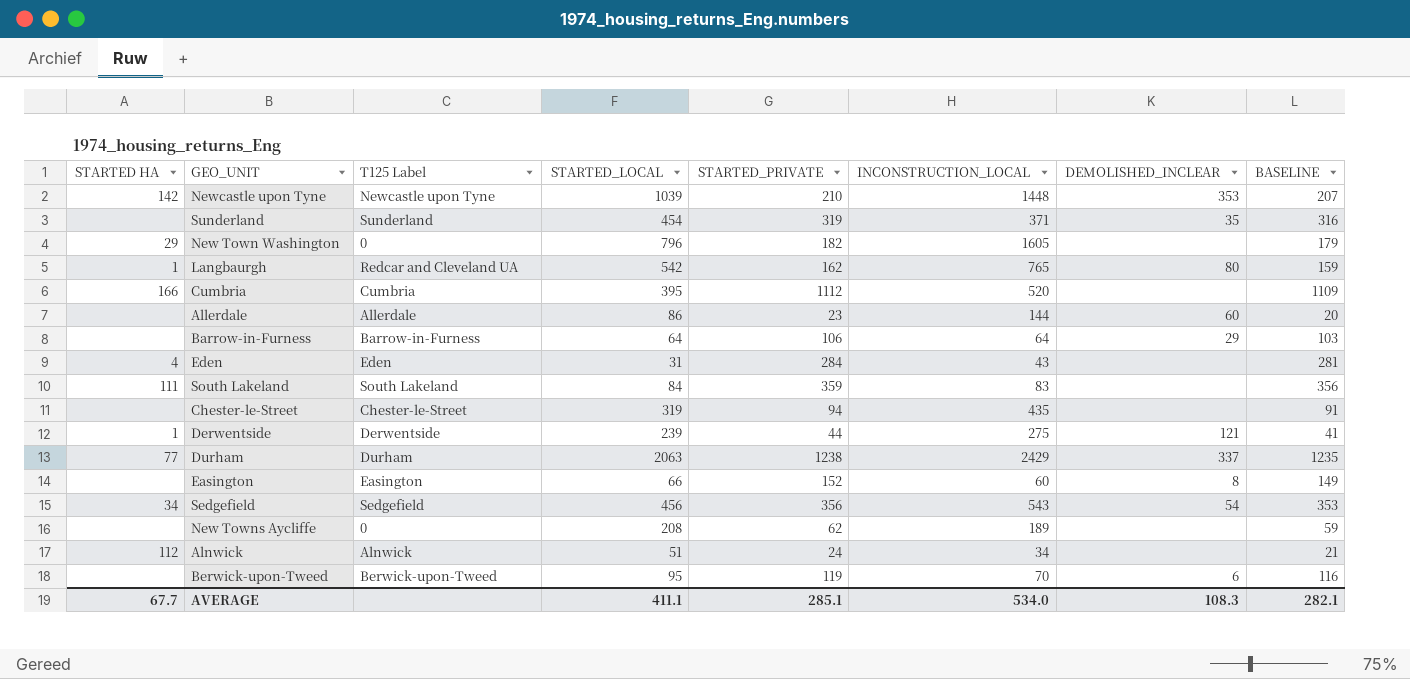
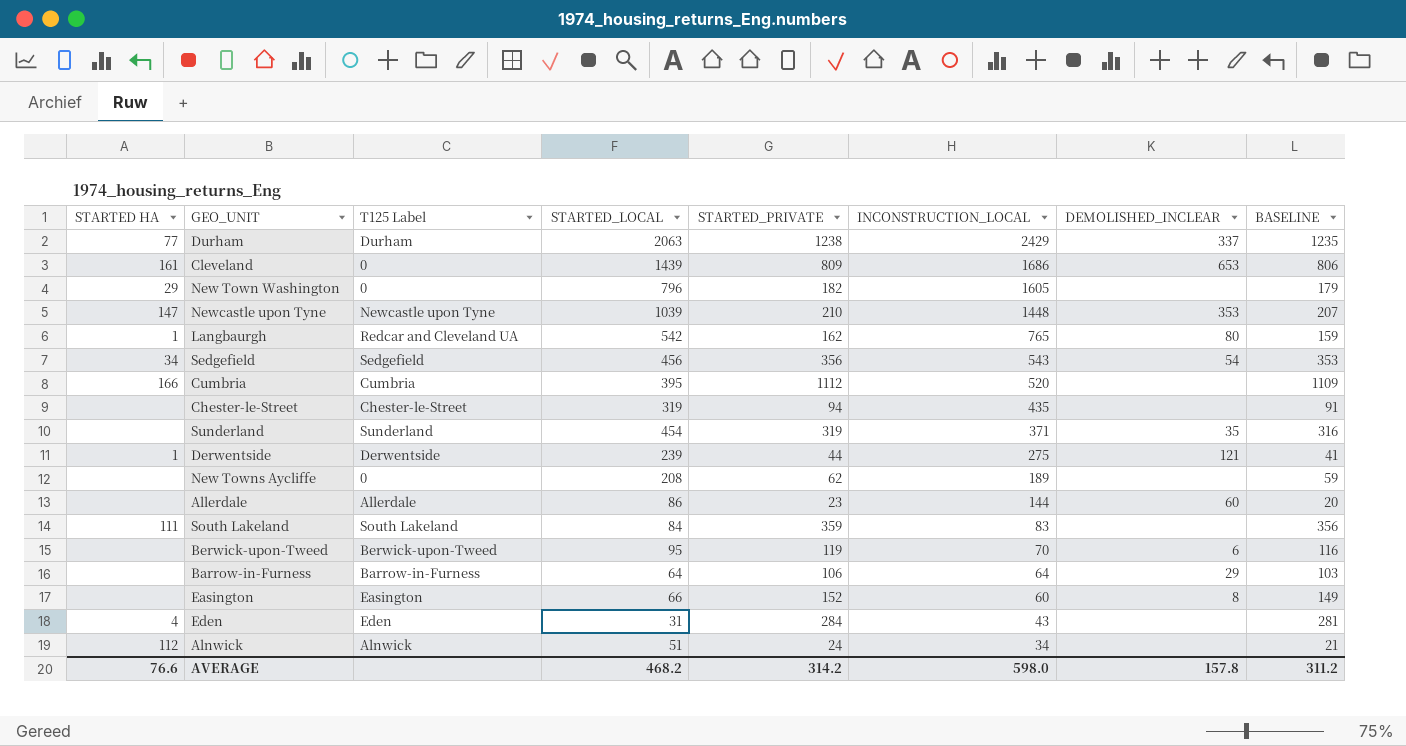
row order: none -> INCONSTRUCTION_LOCAL descending
row Cleveland: none -> 161 | 0 | 1439 | 809 | 1686 | 653 | 806
Newcastle upon Tyne | STARTED HA: 142 -> 147
AVERAGE | STARTED HA: 67.7 -> 76.6
AVERAGE | STARTED_LOCAL: 411.1 -> 468.2
AVERAGE | STARTED_PRIVATE: 285.1 -> 314.2
AVERAGE | INCONSTRUCTION_LOCAL: 534.0 -> 598.0
AVERAGE | DEMOLISHED_INCLEAR: 108.3 -> 157.8
AVERAGE | BASELINE: 282.1 -> 311.2

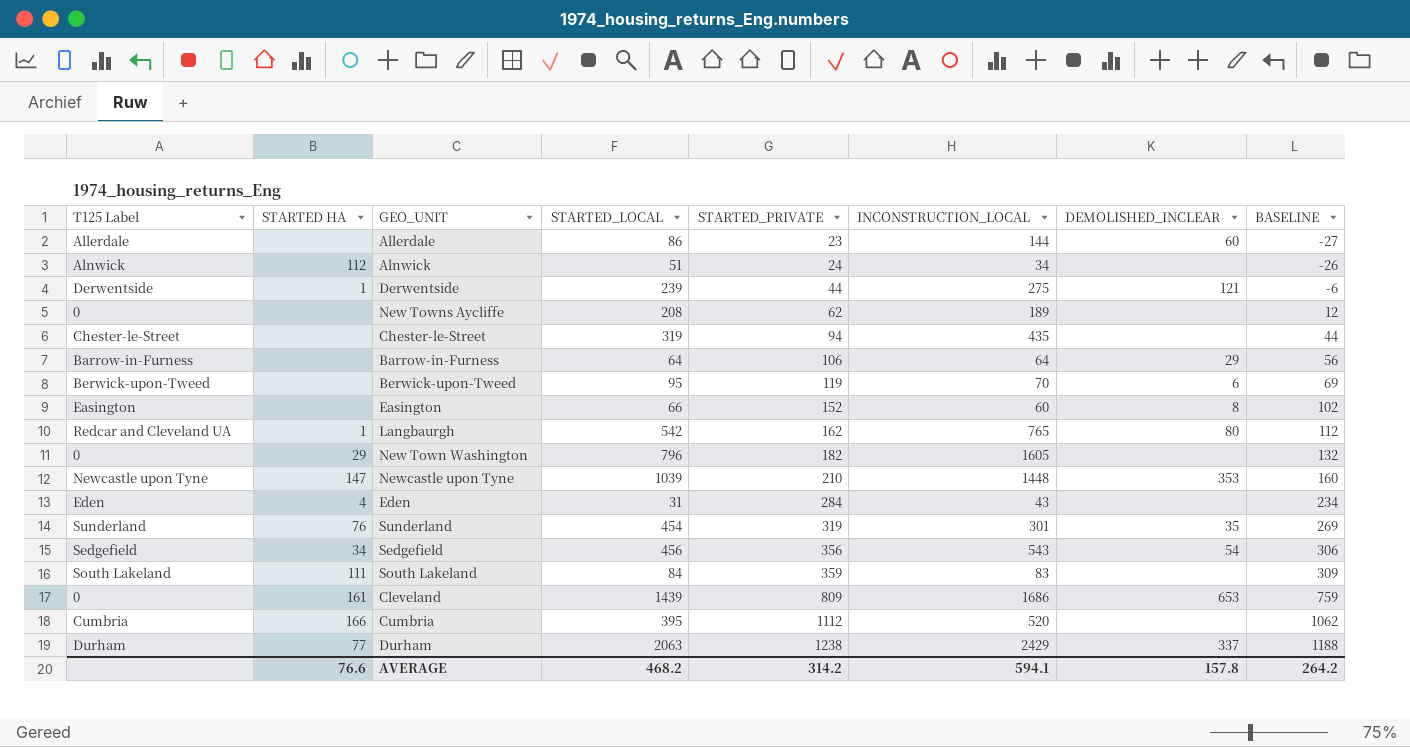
row order: INCONSTRUCTION_LOCAL descending -> STARTED_PRIVATE ascending
column T125 Label | position: 3 -> 1
column BASELINE | formula: [STARTED_PRIVATE] - 3 -> [STARTED_PRIVATE] - 50
Sunderland | STARTED HA: none -> 76
Sunderland | INCONSTRUCTION_LOCAL: 371 -> 301
AVERAGE | INCONSTRUCTION_LOCAL: 598.0 -> 594.1
AVERAGE | BASELINE: 311.2 -> 264.2

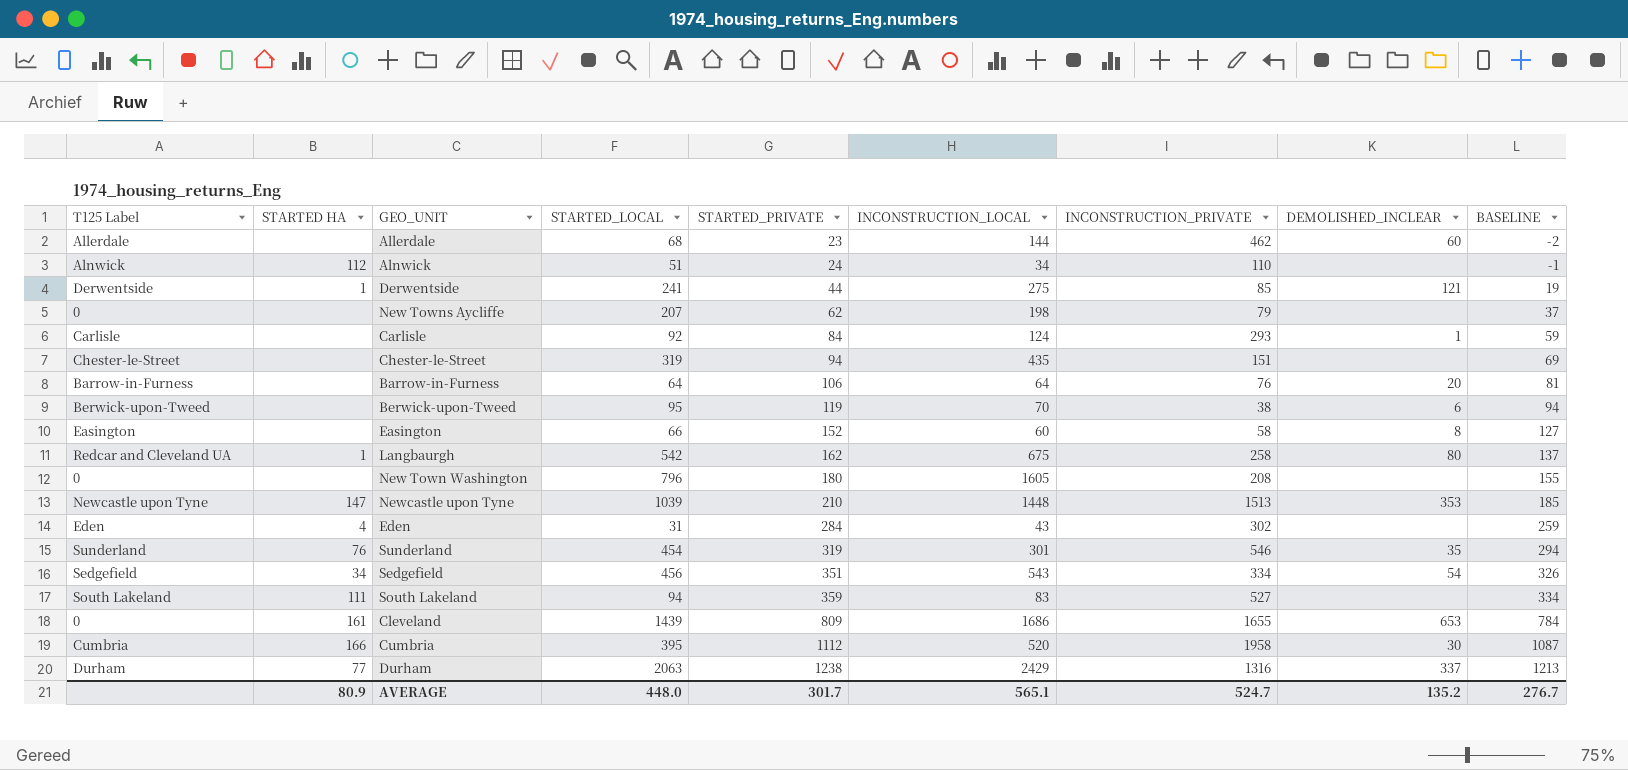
column INCONSTRUCTION_PRIVATE | position: none -> 7
column BASELINE | formula: [STARTED_PRIVATE] - 50 -> [STARTED_PRIVATE] - 25
Allerdale | STARTED_LOCAL: 86 -> 68
Derwentside | STARTED_LOCAL: 239 -> 241
New Towns Aycliffe | STARTED_LOCAL: 208 -> 207
New Towns Aycliffe | INCONSTRUCTION_LOCAL: 189 -> 198
row Carlisle: none -> Carlisle | none | 92 | 84 | 124 | 293 | 1 | 59
Barrow-in-Furness | DEMOLISHED_INCLEAR: 29 -> 20
Langbaurgh | INCONSTRUCTION_LOCAL: 765 -> 675
New Town Washington | STARTED HA: 29 -> none
New Town Washington | STARTED_PRIVATE: 182 -> 180
Sedgefield | STARTED_PRIVATE: 356 -> 351
South Lakeland | STARTED_LOCAL: 84 -> 94
Cumbria | DEMOLISHED_INCLEAR: none -> 30
AVERAGE | STARTED HA: 76.6 -> 80.9
AVERAGE | STARTED_LOCAL: 468.2 -> 448.0
AVERAGE | STARTED_PRIVATE: 314.2 -> 301.7
AVERAGE | INCONSTRUCTION_LOCAL: 594.1 -> 565.1
AVERAGE | DEMOLISHED_INCLEAR: 157.8 -> 135.2
AVERAGE | BASELINE: 264.2 -> 276.7

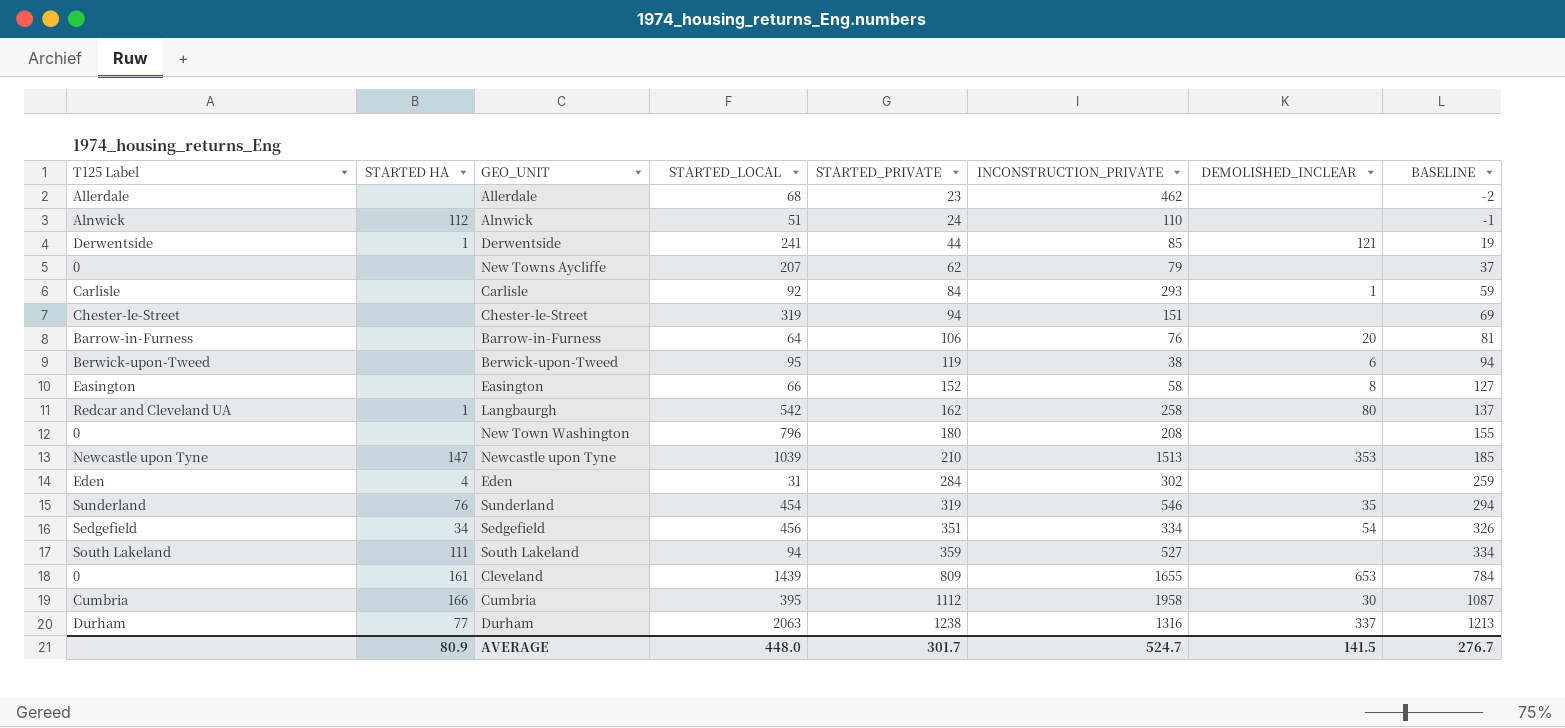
column INCONSTRUCTION_LOCAL | position: 6 -> none
Allerdale | DEMOLISHED_INCLEAR: 60 -> none
AVERAGE | DEMOLISHED_INCLEAR: 135.2 -> 141.5

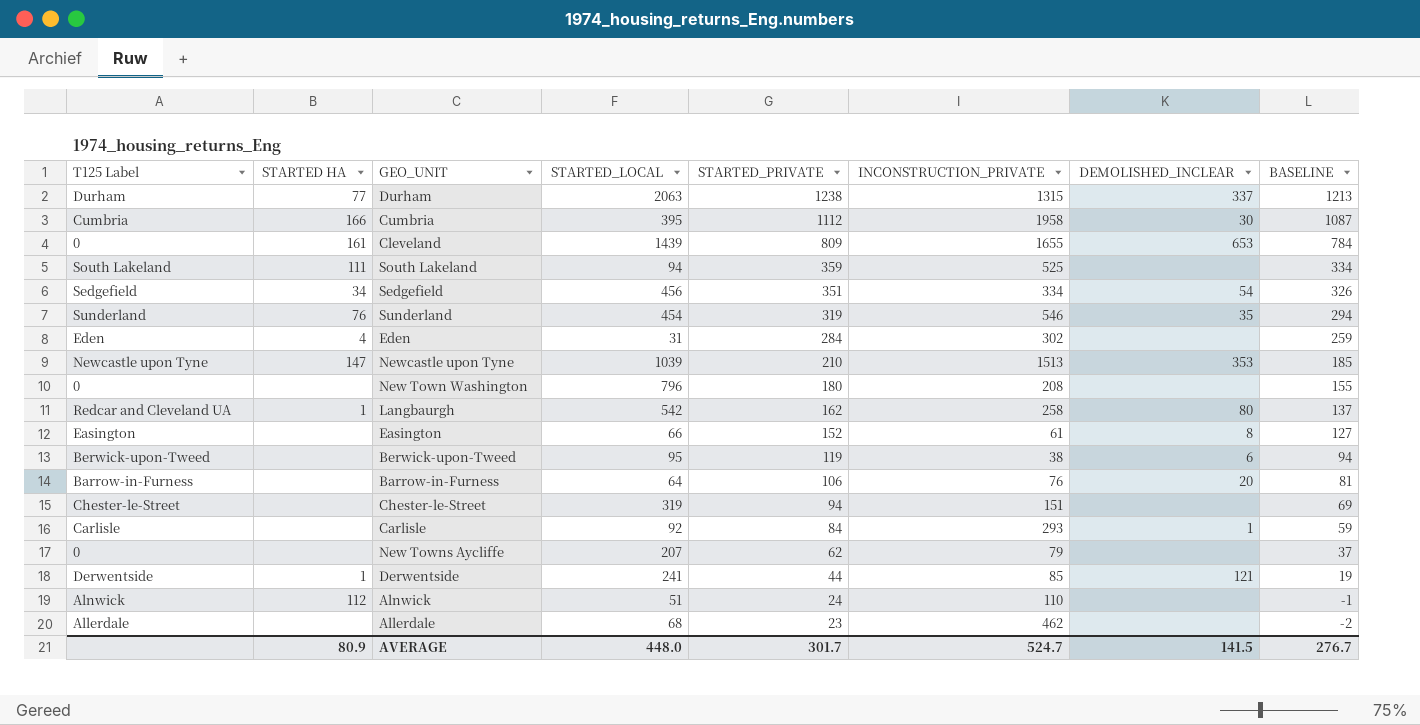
row order: STARTED_PRIVATE ascending -> STARTED_PRIVATE descending
Durham | INCONSTRUCTION_PRIVATE: 1316 -> 1315
South Lakeland | INCONSTRUCTION_PRIVATE: 527 -> 525
Easington | INCONSTRUCTION_PRIVATE: 58 -> 61

